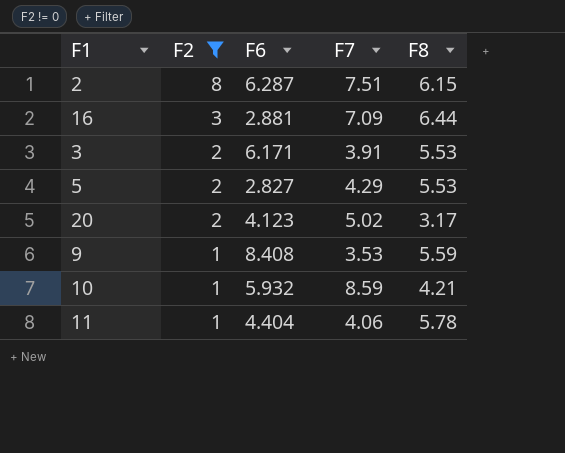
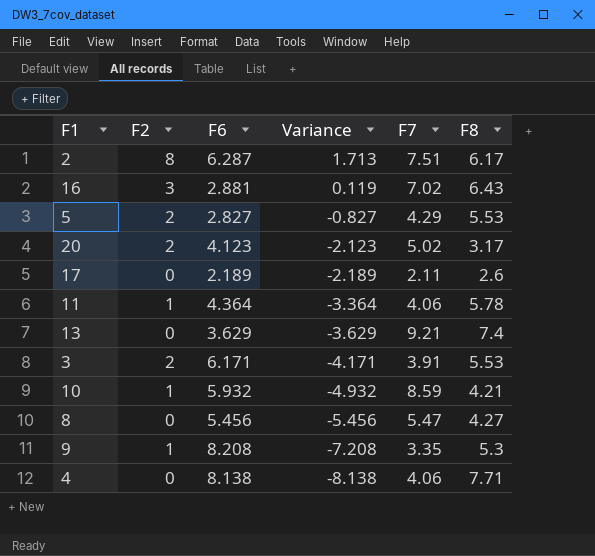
filter: F2 != 0 -> none
row order: F2 descending -> Variance descending
column Variance | formula: none -> [F2] - [F6]
2 | F8: 6.15 -> 6.17
16 | F7: 7.09 -> 7.02
16 | F8: 6.44 -> 6.43
11 | F6: 4.404 -> 4.364
9 | F6: 8.408 -> 8.208
9 | F7: 3.53 -> 3.35
9 | F8: 5.59 -> 5.3

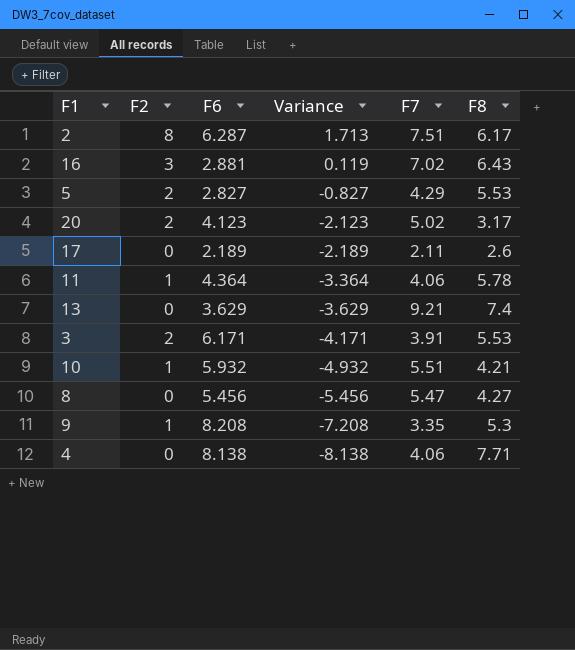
10 | F7: 8.59 -> 5.51

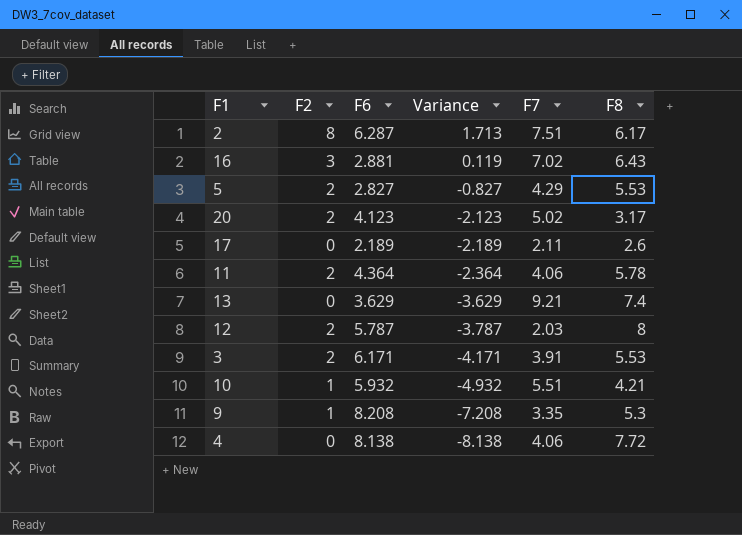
row 8: 0 | 5.456 | -5.456 | 5.47 | 4.27 -> none
11 | F2: 1 -> 2
11 | Variance: -3.364 -> -2.364
row 12: none -> 2 | 5.787 | -3.787 | 2.03 | 8
4 | F8: 7.71 -> 7.72

